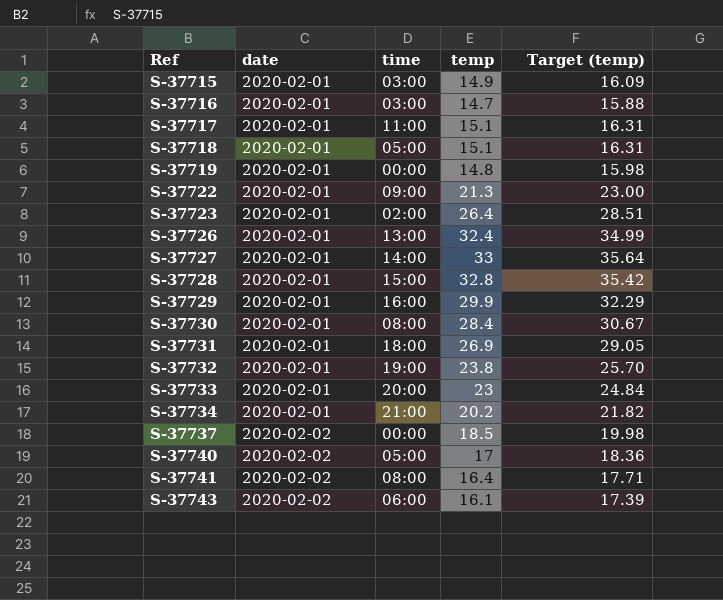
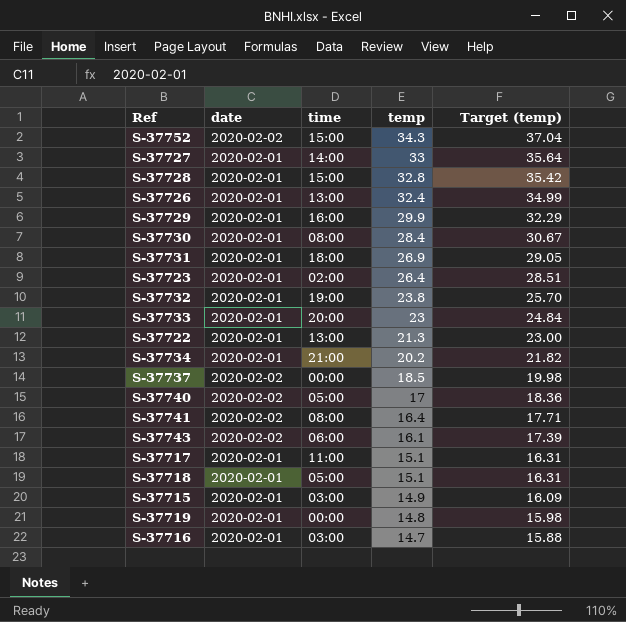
row order: Ref ascending -> temp descending
row S-37752: none -> 2020-02-02 | 15:00 | 34.3 | 37.04
S-37722 | time: 09:00 -> 13:00

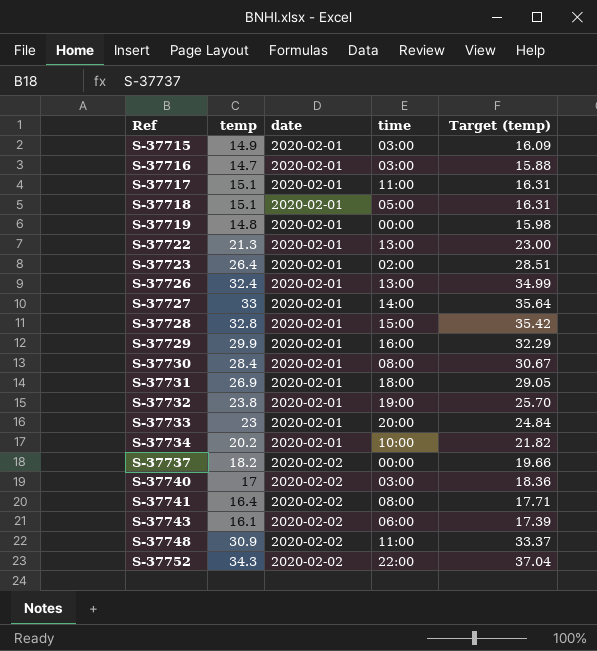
row order: temp descending -> Ref ascending
column temp | position: 4 -> 2
S-37734 | time: 21:00 -> 10:00
S-37737 | temp: 18.5 -> 18.2
S-37737 | Target (temp): 19.98 -> 19.66
S-37740 | time: 05:00 -> 03:00
row S-37748: none -> 30.9 | 2020-02-02 | 11:00 | 33.37
S-37752 | time: 15:00 -> 22:00

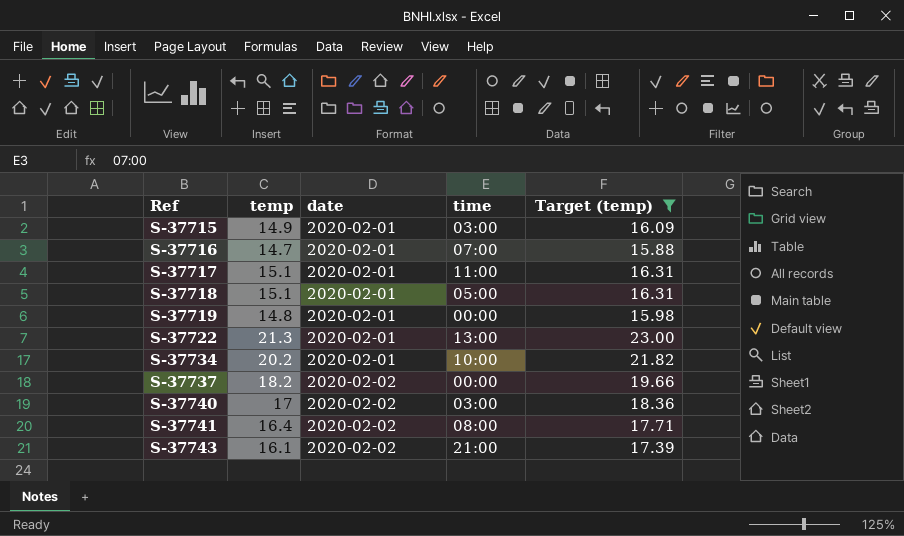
filter: none -> Target (temp) <= 23.00
S-37716 | time: 03:00 -> 07:00
S-37743 | time: 06:00 -> 21:00

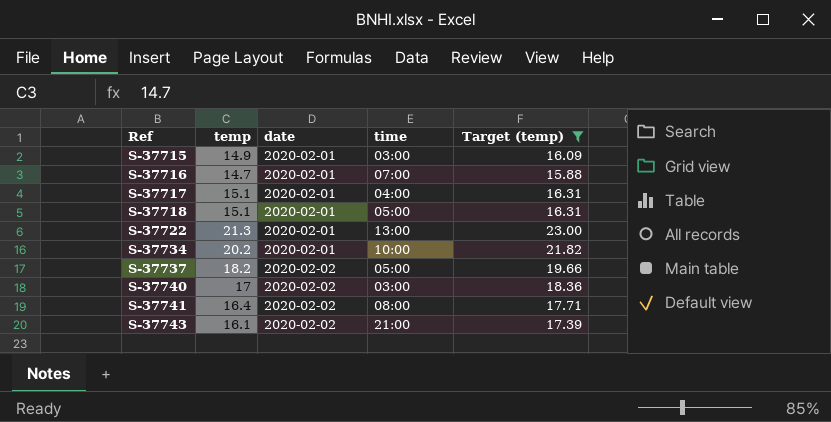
row S-37719: 14.8 | 2020-02-01 | 00:00 | 15.98 -> none
S-37717 | time: 11:00 -> 04:00
S-37737 | time: 00:00 -> 05:00

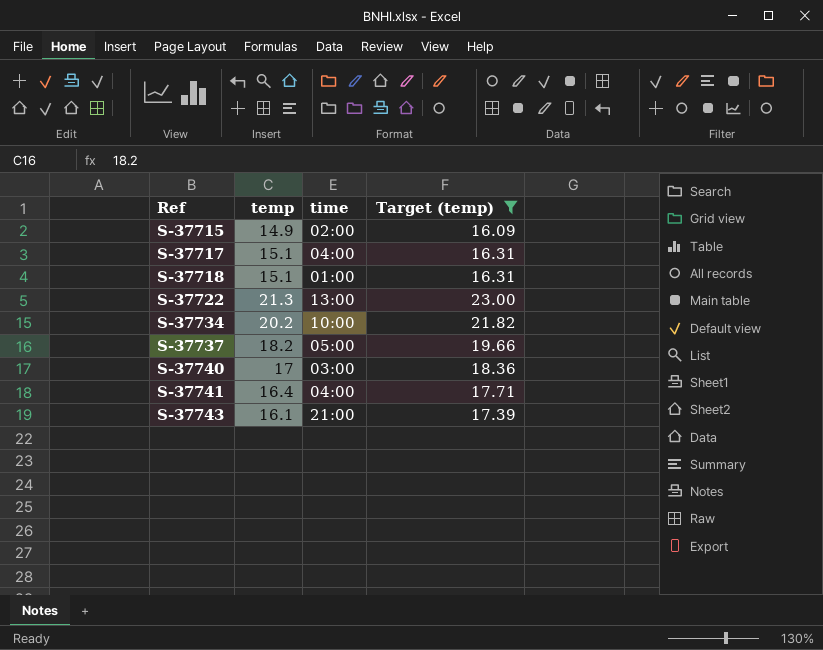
column date | position: 3 -> none
row S-37716: 14.7 | 2020-02-01 | 07:00 | 15.88 -> none
S-37715 | time: 03:00 -> 02:00
S-37718 | time: 05:00 -> 01:00
S-37741 | time: 08:00 -> 04:00

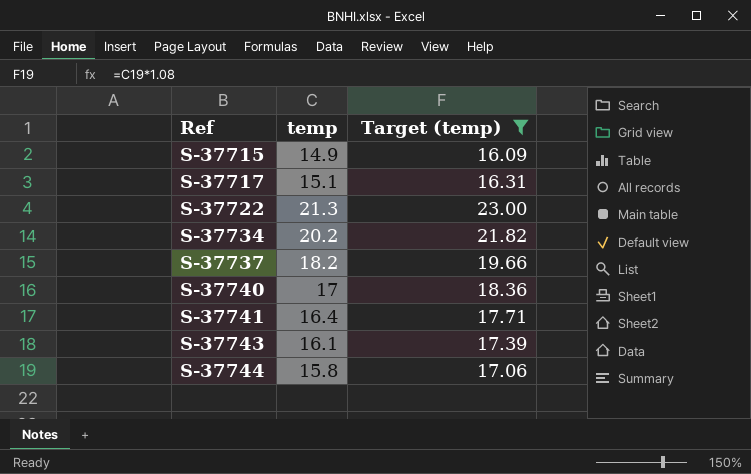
column time | position: 3 -> none
row S-37718: 15.1 | 01:00 | 16.31 -> none
row S-37744: none -> 15.8 | 17.06

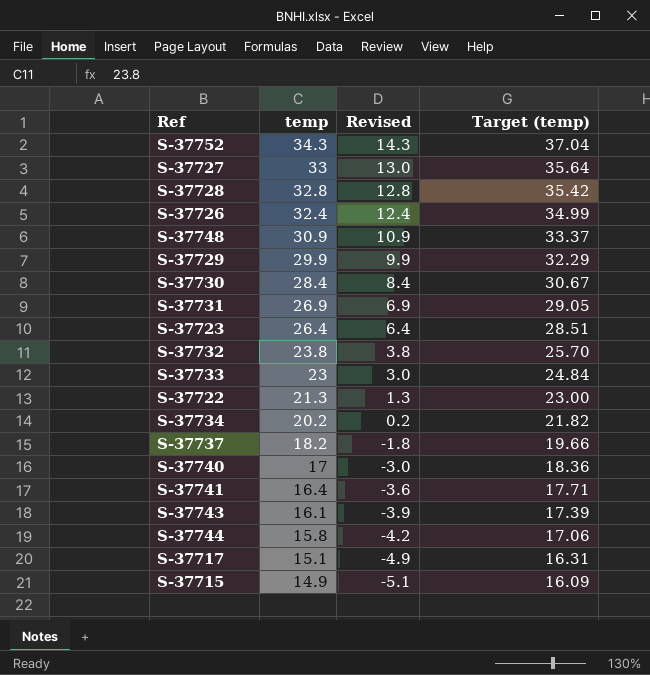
filter: Target (temp) <= 23.00 -> none
row order: Ref ascending -> temp descending
column Revised | formula: none -> [temp] - 20

